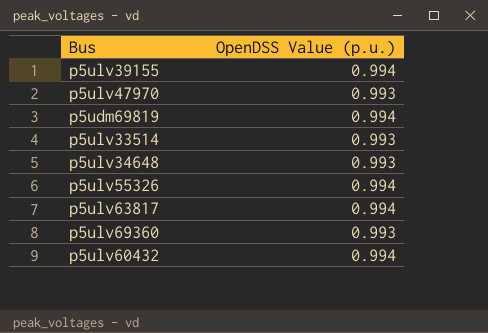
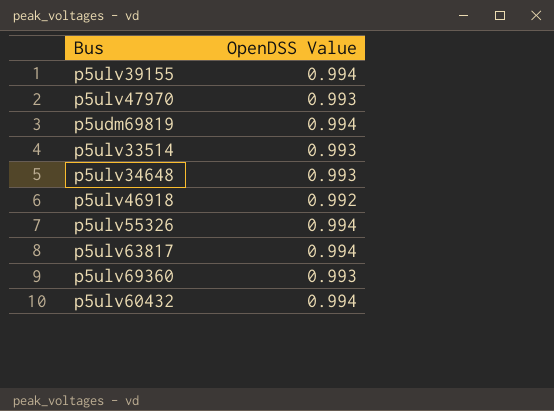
column name: OpenDSS Value (p.u.) -> OpenDSS Value
row p5ulv46918: none -> 0.992

